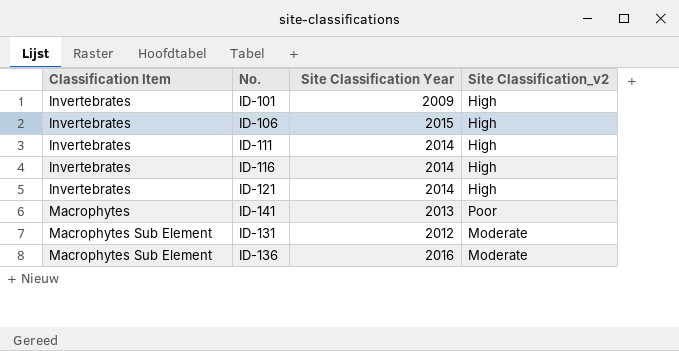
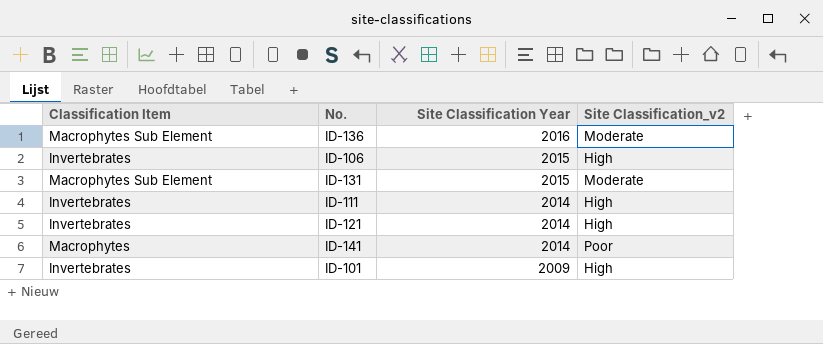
row order: Classification Item ascending -> Site Classification Year descending
row ID-116: Invertebrates | 2014 | High -> none
ID-131 | Site Classification Year: 2012 -> 2015
ID-141 | Site Classification Year: 2013 -> 2014

